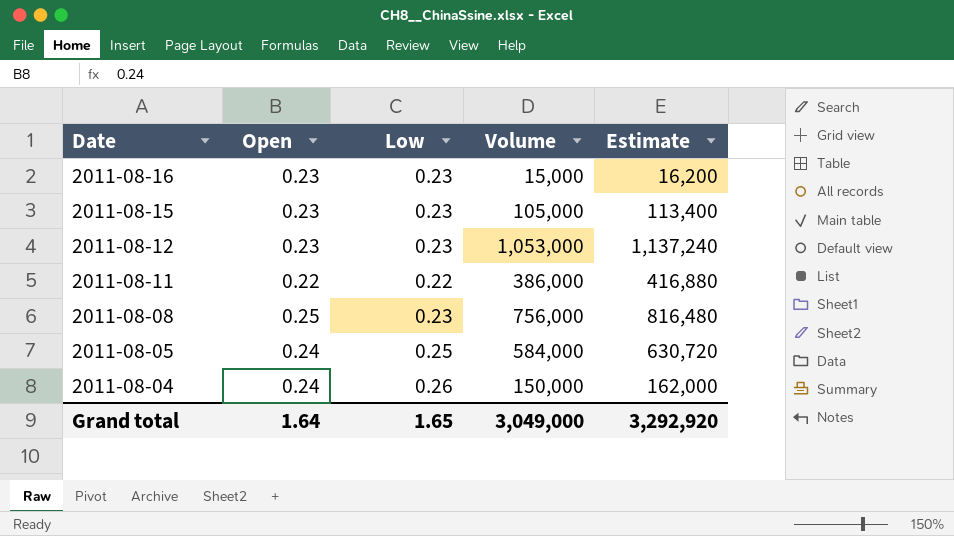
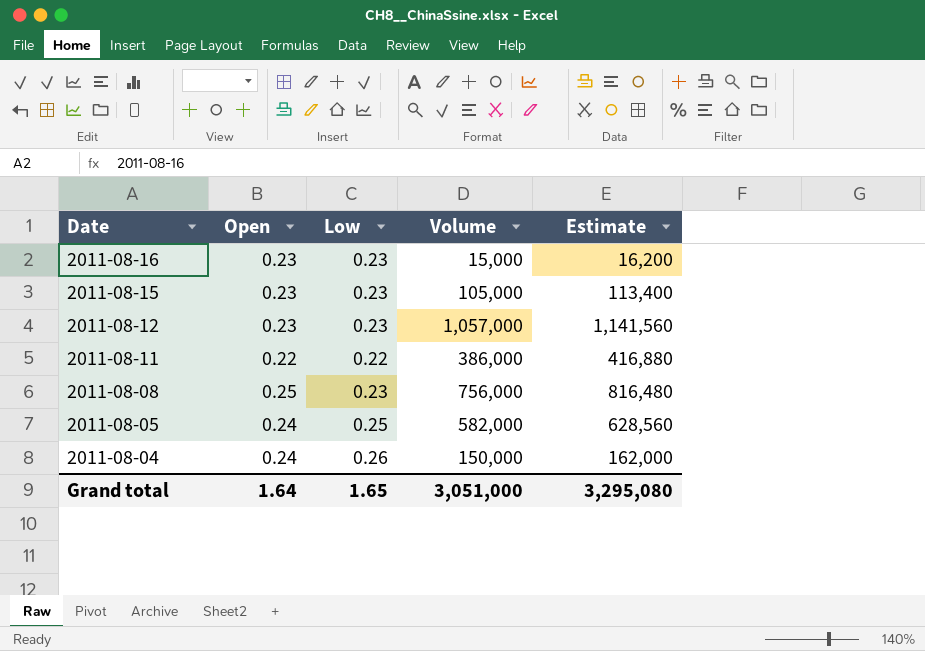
2011-08-12 | Volume: 1,053,000 -> 1,057,000
2011-08-12 | Estimate: 1,137,240 -> 1,141,560
2011-08-05 | Volume: 584,000 -> 582,000
2011-08-05 | Estimate: 630,720 -> 628,560
Grand total | Volume: 3,049,000 -> 3,051,000
Grand total | Estimate: 3,292,920 -> 3,295,080

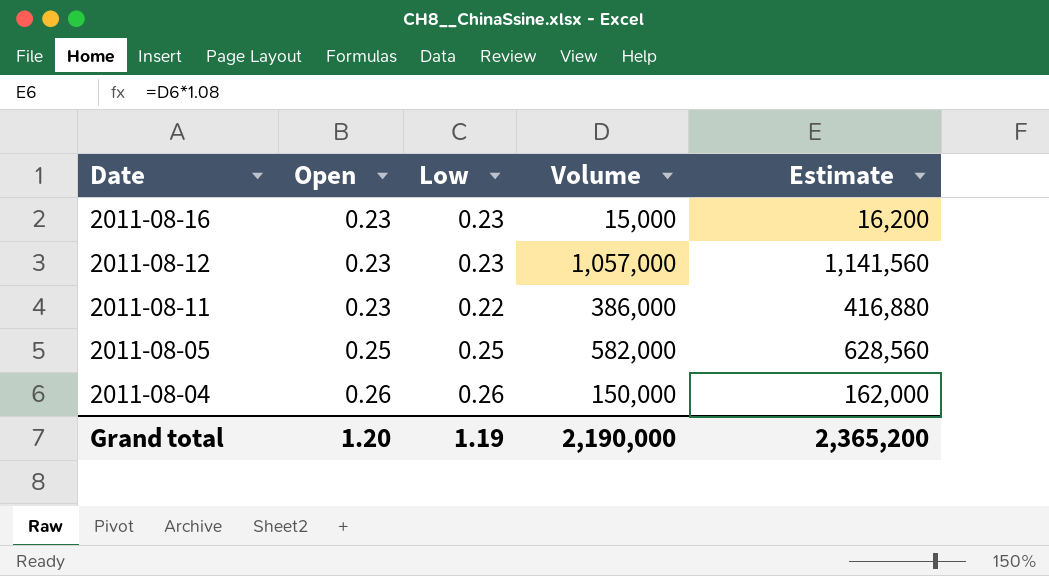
row 2011-08-15: 0.23 | 0.23 | 105,000 | 113,400 -> none
row 2011-08-08: 0.25 | 0.23 | 756,000 | 816,480 -> none
2011-08-11 | Open: 0.22 -> 0.23
2011-08-05 | Open: 0.24 -> 0.25
2011-08-04 | Open: 0.24 -> 0.26
Grand total | Open: 1.64 -> 1.20
Grand total | Low: 1.65 -> 1.19
Grand total | Volume: 3,051,000 -> 2,190,000
Grand total | Estimate: 3,295,080 -> 2,365,200

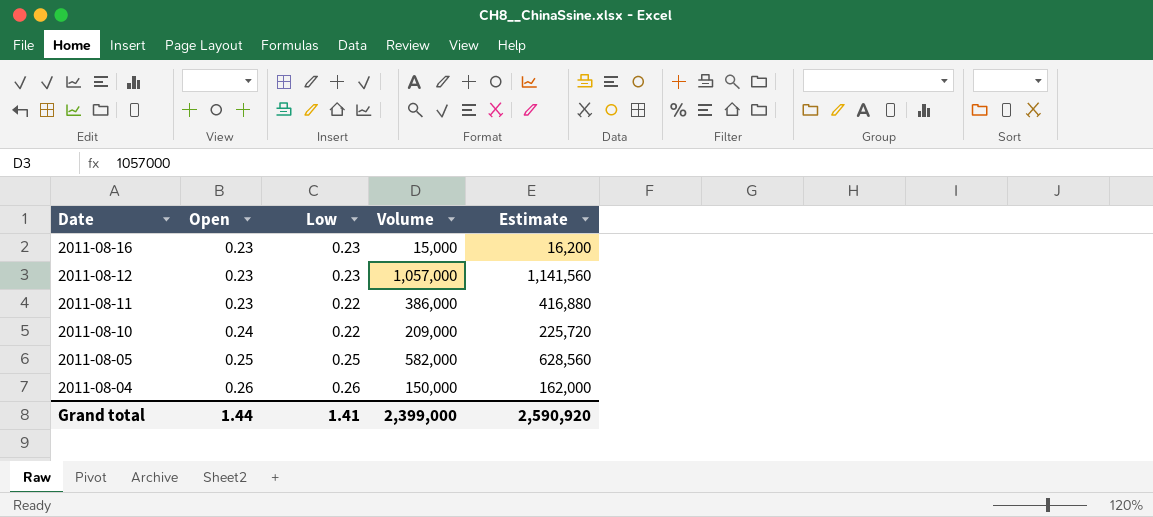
row 2011-08-10: none -> 0.24 | 0.22 | 209,000 | 225,720
Grand total | Open: 1.20 -> 1.44
Grand total | Low: 1.19 -> 1.41
Grand total | Volume: 2,190,000 -> 2,399,000
Grand total | Estimate: 2,365,200 -> 2,590,920

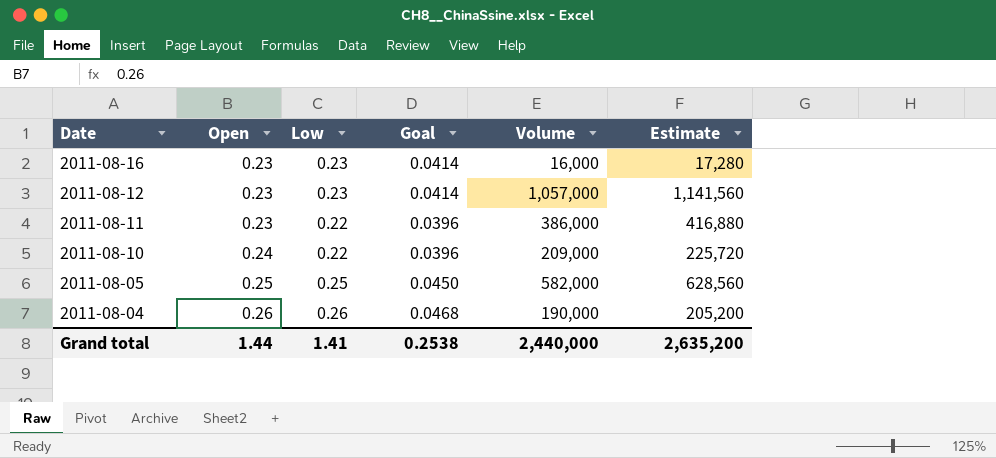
column Goal | formula: none -> [Low] * 0.18
2011-08-16 | Volume: 15,000 -> 16,000
2011-08-16 | Estimate: 16,200 -> 17,280
2011-08-04 | Volume: 150,000 -> 190,000
2011-08-04 | Estimate: 162,000 -> 205,200
Grand total | Volume: 2,399,000 -> 2,440,000
Grand total | Estimate: 2,590,920 -> 2,635,200

